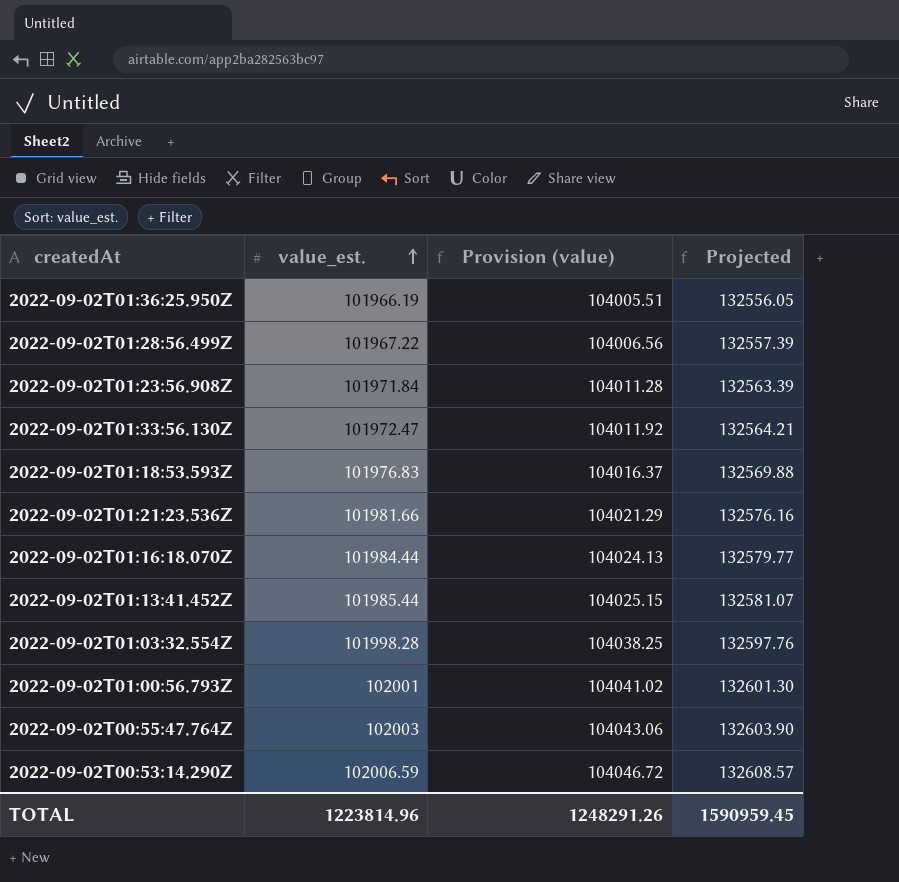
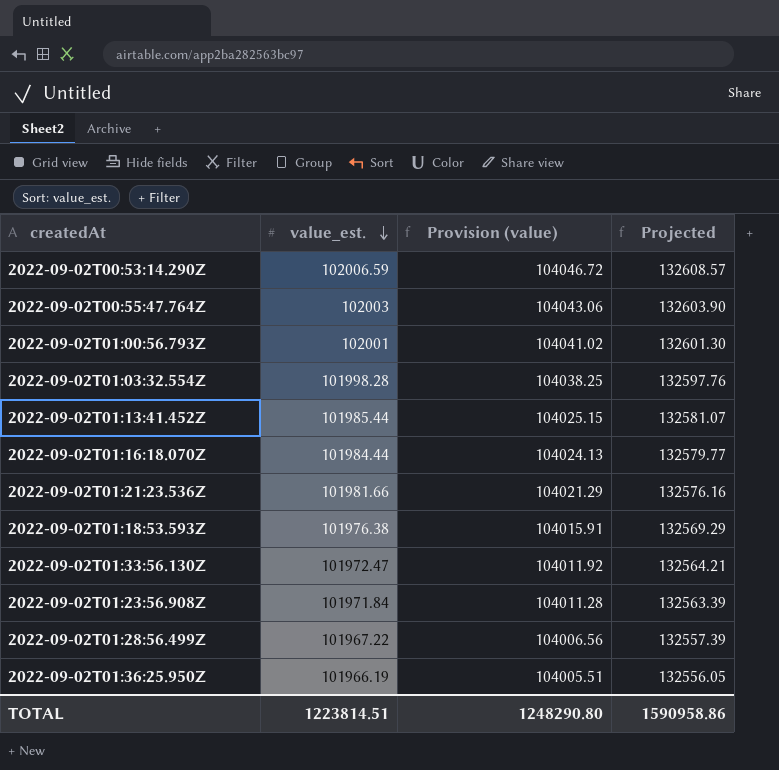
row order: value_est. ascending -> value_est. descending
2022-09-02T01:18:53.593Z | value_est.: 101976.83 -> 101976.38
2022-09-02T01:18:53.593Z | Provision (value): 104016.37 -> 104015.91
2022-09-02T01:18:53.593Z | Projected: 132569.88 -> 132569.29
TOTAL | value_est.: 1223814.96 -> 1223814.51
TOTAL | Provision (value): 1248291.26 -> 1248290.80
TOTAL | Projected: 1590959.45 -> 1590958.86

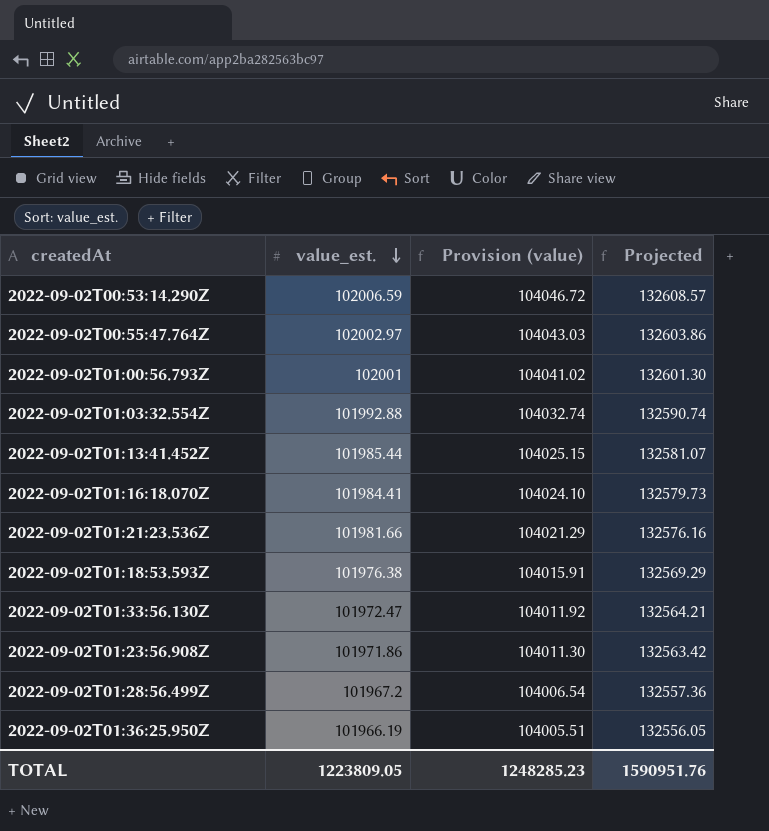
2022-09-02T00:55:47.764Z | value_est.: 102003 -> 102002.97
2022-09-02T00:55:47.764Z | Provision (value): 104043.06 -> 104043.03
2022-09-02T00:55:47.764Z | Projected: 132603.90 -> 132603.86
2022-09-02T01:03:32.554Z | value_est.: 101998.28 -> 101992.88
2022-09-02T01:03:32.554Z | Provision (value): 104038.25 -> 104032.74
2022-09-02T01:03:32.554Z | Projected: 132597.76 -> 132590.74
2022-09-02T01:16:18.070Z | value_est.: 101984.44 -> 101984.41
2022-09-02T01:16:18.070Z | Provision (value): 104024.13 -> 104024.10
2022-09-02T01:16:18.070Z | Projected: 132579.77 -> 132579.73
2022-09-02T01:23:56.908Z | value_est.: 101971.84 -> 101971.86
2022-09-02T01:23:56.908Z | Provision (value): 104011.28 -> 104011.30
2022-09-02T01:23:56.908Z | Projected: 132563.39 -> 132563.42
2022-09-02T01:28:56.499Z | value_est.: 101967.22 -> 101967.2
2022-09-02T01:28:56.499Z | Provision (value): 104006.56 -> 104006.54
2022-09-02T01:28:56.499Z | Projected: 132557.39 -> 132557.36
TOTAL | value_est.: 1223814.51 -> 1223809.05
TOTAL | Provision (value): 1248290.80 -> 1248285.23
TOTAL | Projected: 1590958.86 -> 1590951.76

